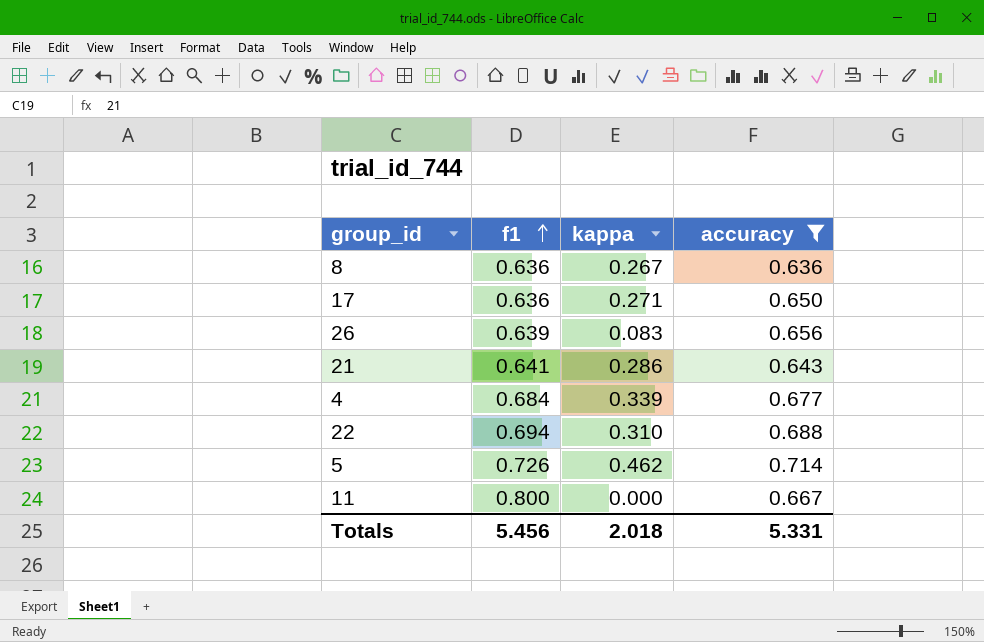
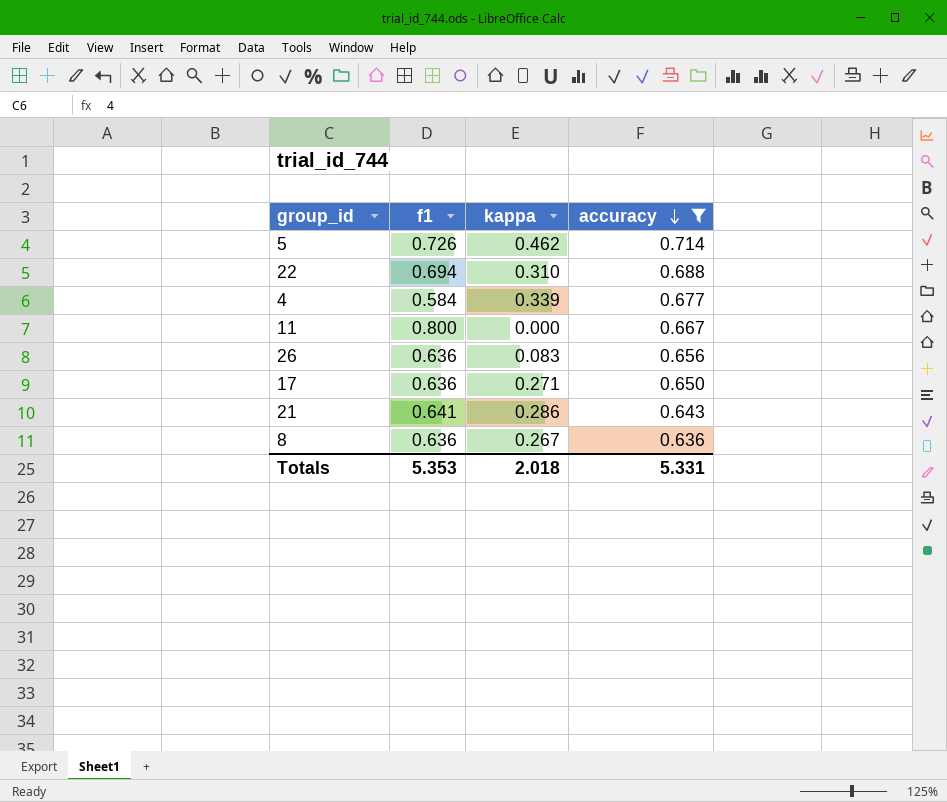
row order: f1 ascending -> accuracy descending
4 | f1: 0.684 -> 0.584
26 | f1: 0.639 -> 0.636
Totals | f1: 5.456 -> 5.353

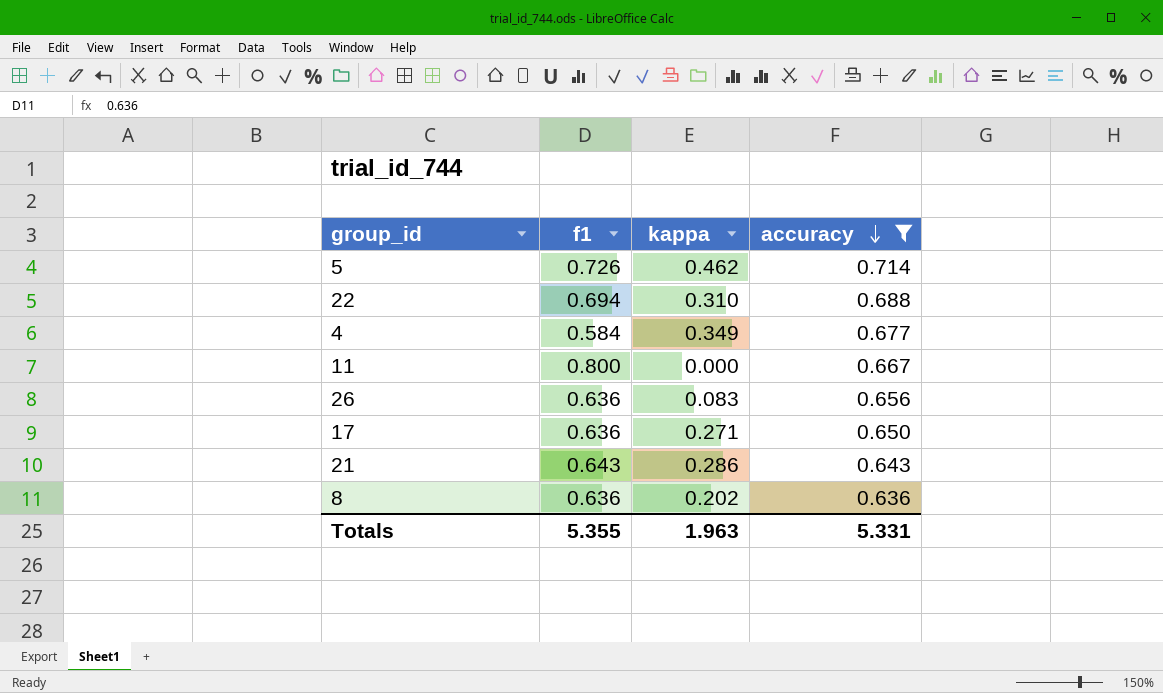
4 | kappa: 0.339 -> 0.349
21 | f1: 0.641 -> 0.643
8 | kappa: 0.267 -> 0.202
Totals | f1: 5.353 -> 5.355
Totals | kappa: 2.018 -> 1.963

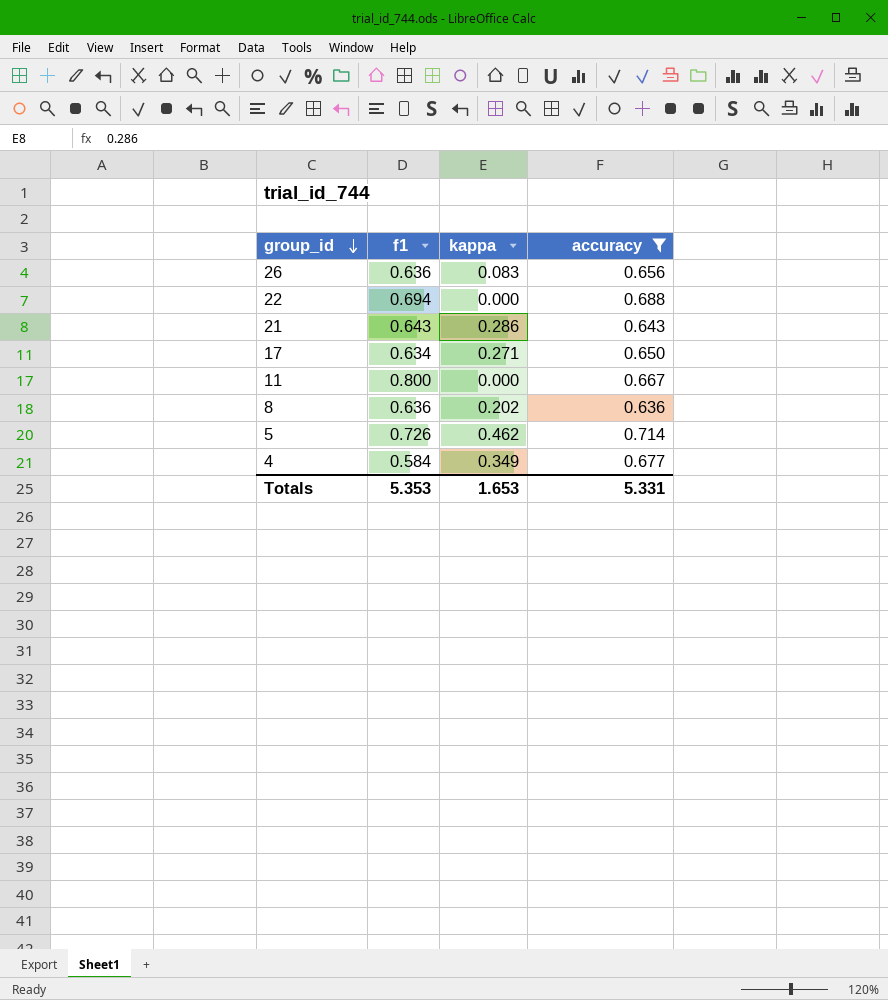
row order: accuracy descending -> group_id descending
22 | kappa: 0.310 -> 0.000
17 | f1: 0.636 -> 0.634
Totals | f1: 5.355 -> 5.353
Totals | kappa: 1.963 -> 1.653

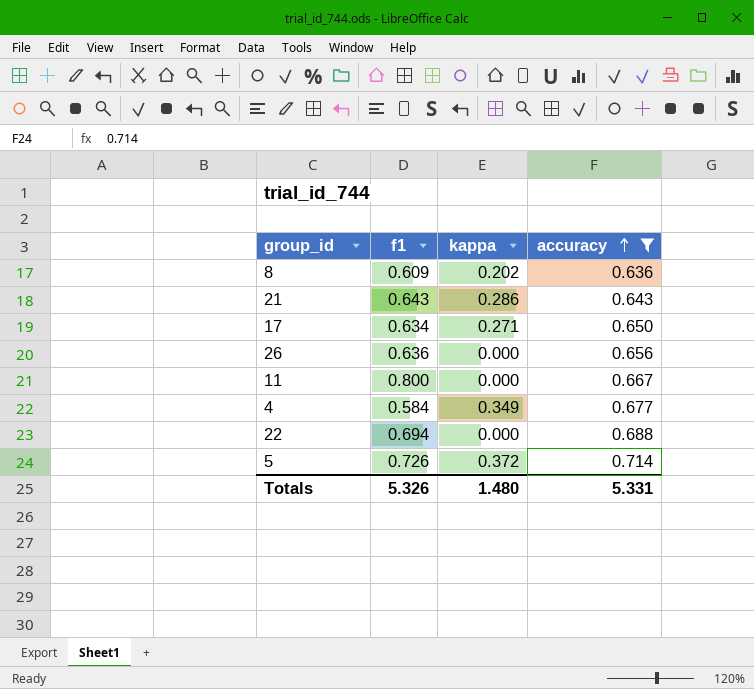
row order: group_id descending -> accuracy ascending
8 | f1: 0.636 -> 0.609
26 | kappa: 0.083 -> 0.000
5 | kappa: 0.462 -> 0.372
Totals | f1: 5.353 -> 5.326
Totals | kappa: 1.653 -> 1.480

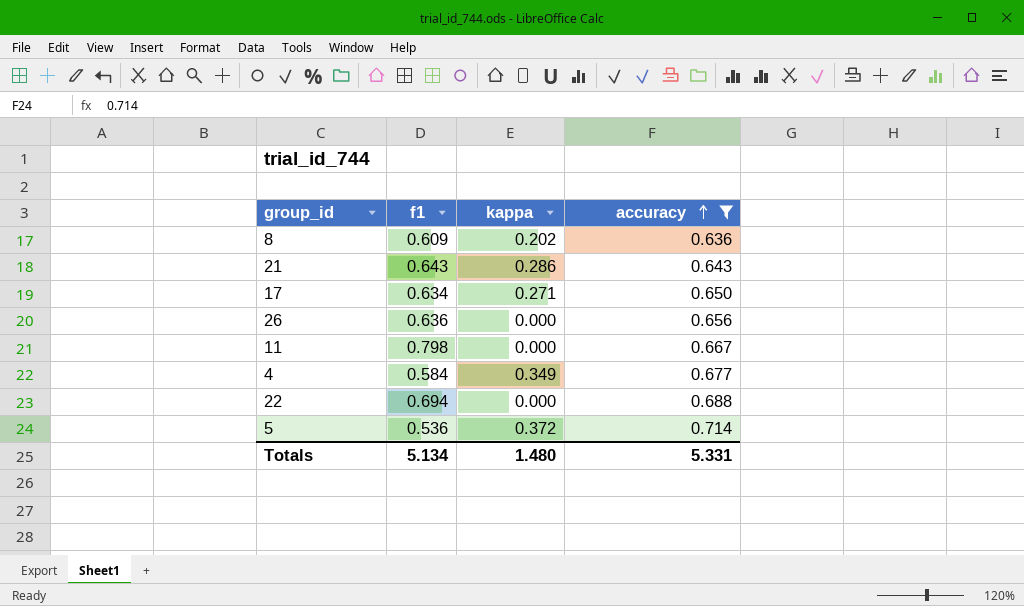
11 | f1: 0.800 -> 0.798
5 | f1: 0.726 -> 0.536
Totals | f1: 5.326 -> 5.134

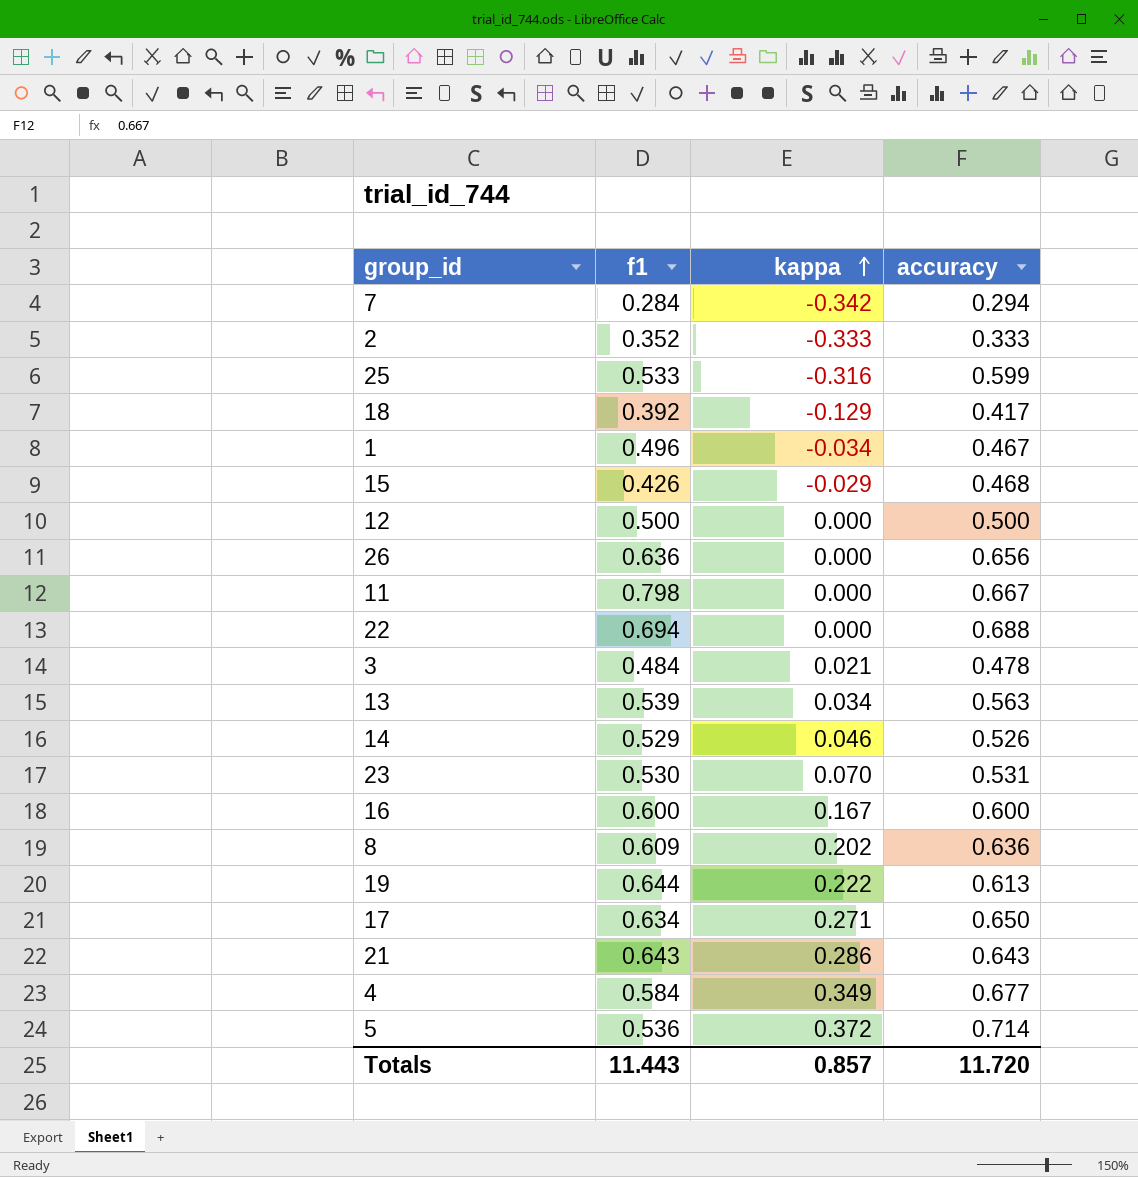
filter: accuracy >= 0.636 -> none
row order: accuracy ascending -> kappa ascending
Totals | f1: 5.134 -> 11.443
Totals | kappa: 1.480 -> 0.857
Totals | accuracy: 5.331 -> 11.720

